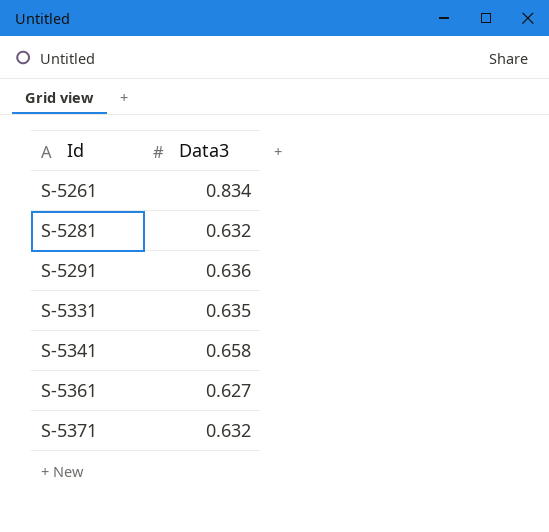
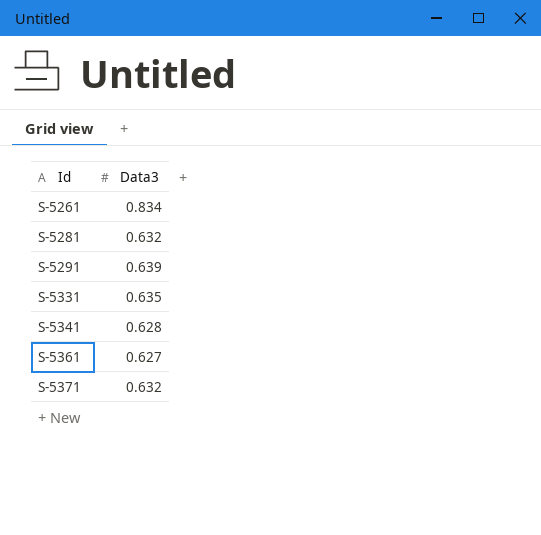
S-5291 | Data3: 0.636 -> 0.639
S-5341 | Data3: 0.658 -> 0.628

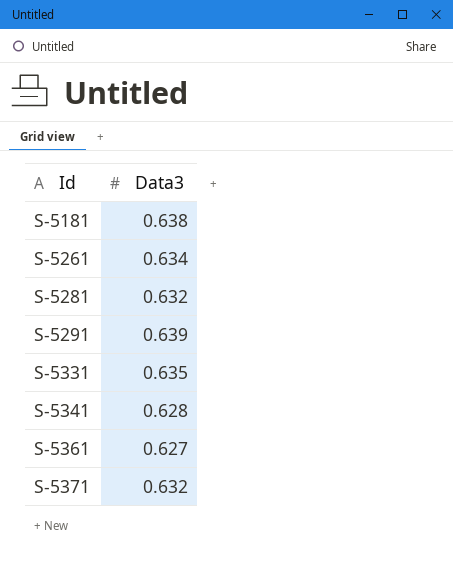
row S-5181: none -> 0.638
S-5261 | Data3: 0.834 -> 0.634

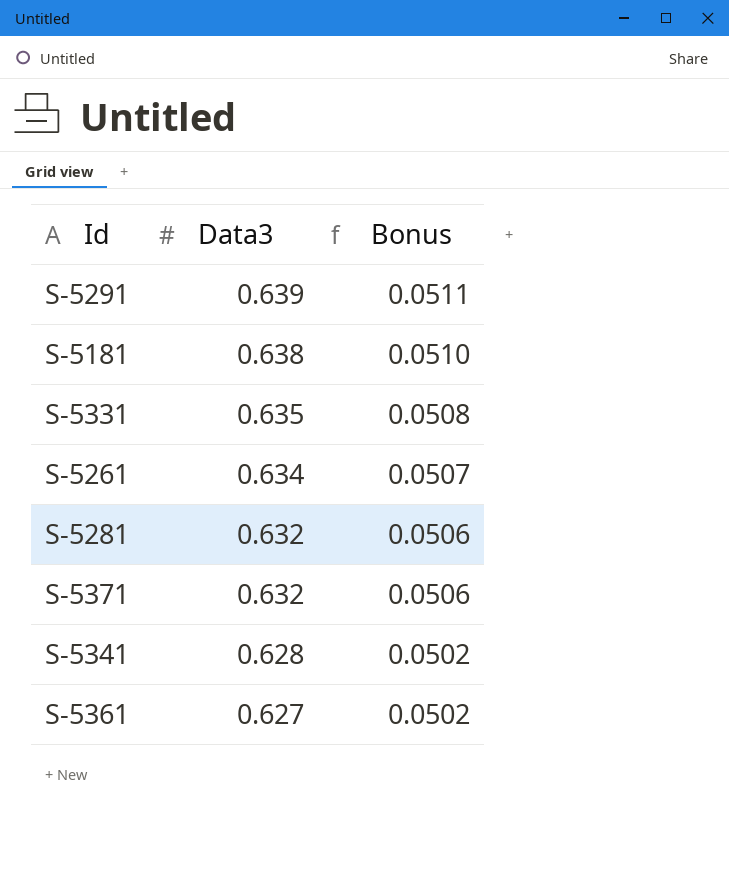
row order: Id ascending -> Data3 descending
column Bonus | formula: none -> [Data3] * 0.08

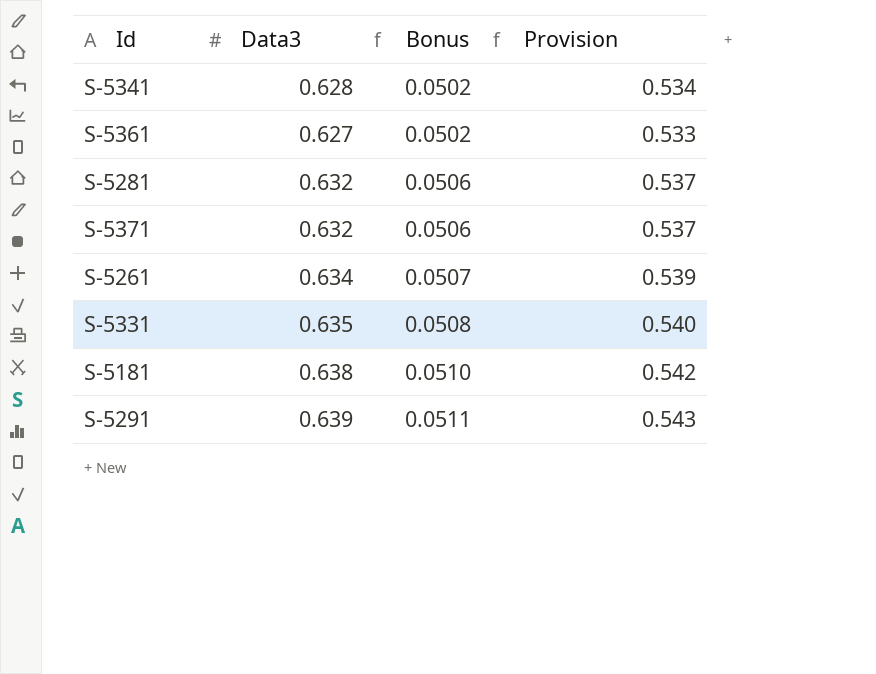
row order: Data3 descending -> Bonus ascending
column Provision | formula: none -> [Data3] * 0.85

